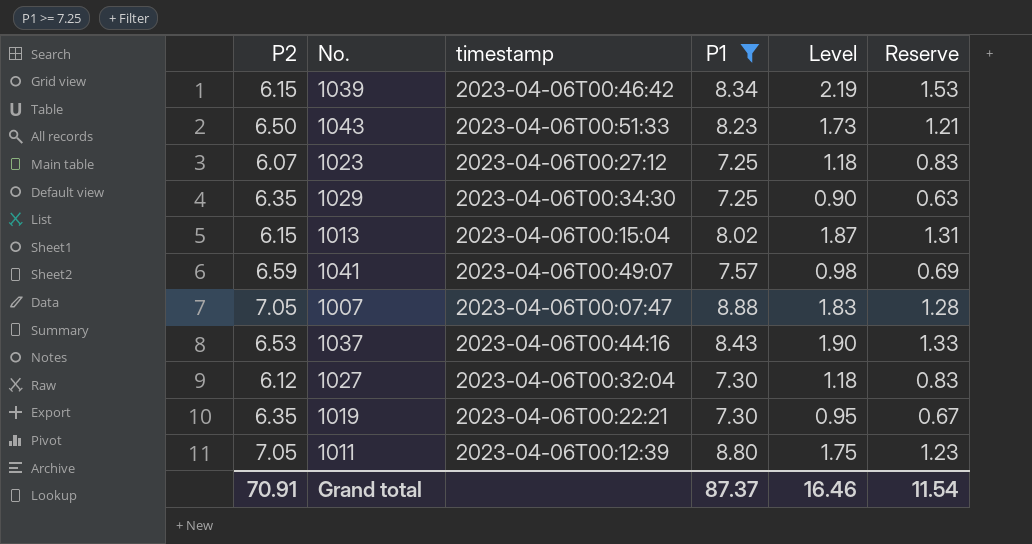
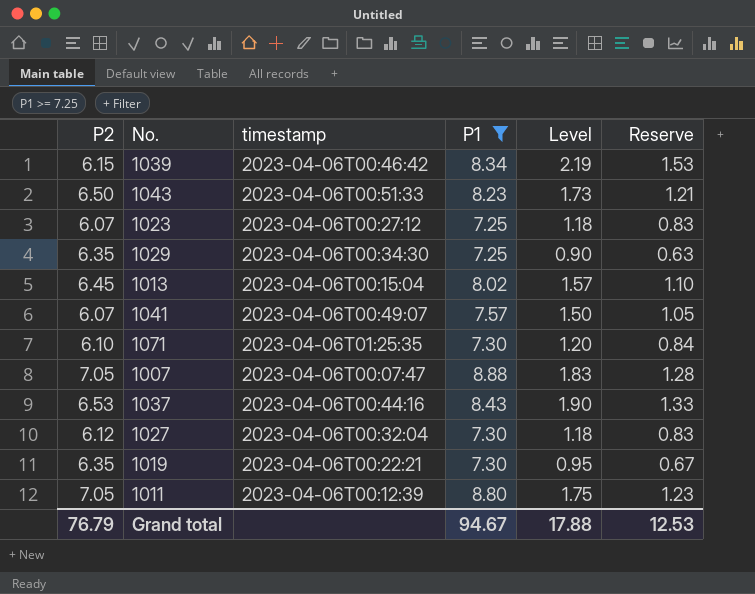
1013 | P2: 6.15 -> 6.45
1013 | Level: 1.87 -> 1.57
1013 | Reserve: 1.31 -> 1.10
1041 | P2: 6.59 -> 6.07
1041 | Level: 0.98 -> 1.50
1041 | Reserve: 0.69 -> 1.05
row 1071: none -> 6.10 | 2023-04-06T01:25:35 | 7.30 | 1.20 | 0.84
Grand total | P2: 70.91 -> 76.79
Grand total | P1: 87.37 -> 94.67
Grand total | Level: 16.46 -> 17.88
Grand total | Reserve: 11.54 -> 12.53

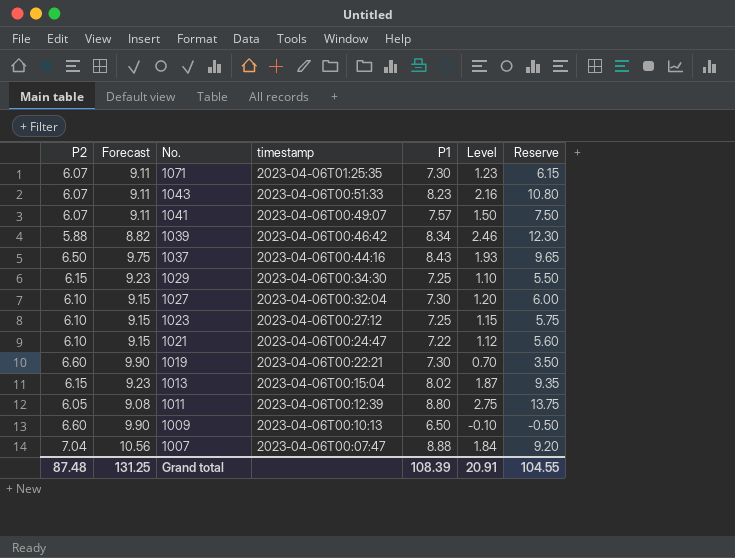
filter: P1 >= 7.25 -> none
row order: none -> No. descending
column Forecast | formula: none -> [P2] * 1.5
column Reserve | formula: [Level] * 0.7 -> [Level] * 5
1071 | P2: 6.10 -> 6.07
1071 | Level: 1.20 -> 1.23
1043 | P2: 6.50 -> 6.07
1043 | Level: 1.73 -> 2.16
1039 | P2: 6.15 -> 5.88
1039 | Level: 2.19 -> 2.46
1037 | P2: 6.53 -> 6.50
1037 | Level: 1.90 -> 1.93
1029 | P2: 6.35 -> 6.15
1029 | Level: 0.90 -> 1.10
1027 | P2: 6.12 -> 6.10
1027 | Level: 1.18 -> 1.20
1023 | P2: 6.07 -> 6.10
1023 | Level: 1.18 -> 1.15
1019 | P2: 6.35 -> 6.60
1019 | Level: 0.95 -> 0.70
1013 | P2: 6.45 -> 6.15
1013 | Level: 1.57 -> 1.87
1011 | P2: 7.05 -> 6.05
1011 | Level: 1.75 -> 2.75
1007 | P2: 7.05 -> 7.04
1007 | Level: 1.83 -> 1.84
Grand total | P2: 76.79 -> 87.48
Grand total | P1: 94.67 -> 108.39
Grand total | Level: 17.88 -> 20.91
Grand total | Reserve: 12.53 -> 104.55

